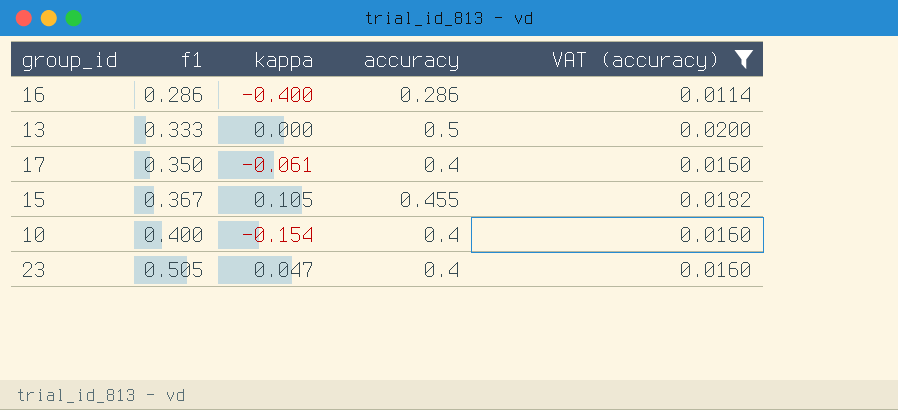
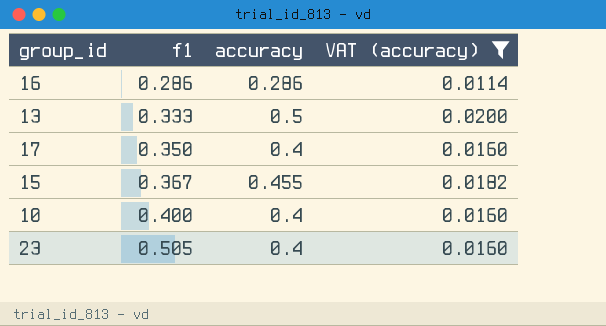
column kappa | position: 3 -> none

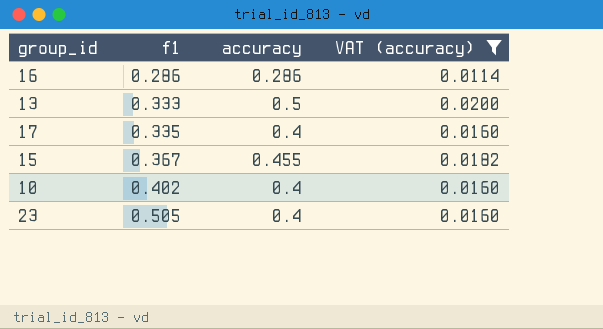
17 | f1: 0.350 -> 0.335
10 | f1: 0.400 -> 0.402

